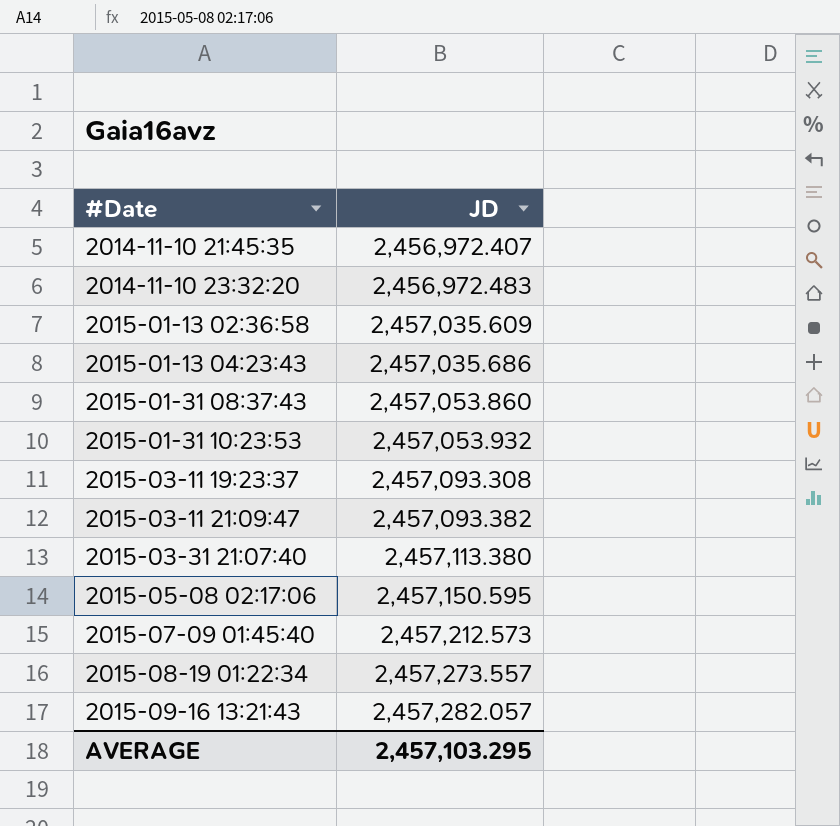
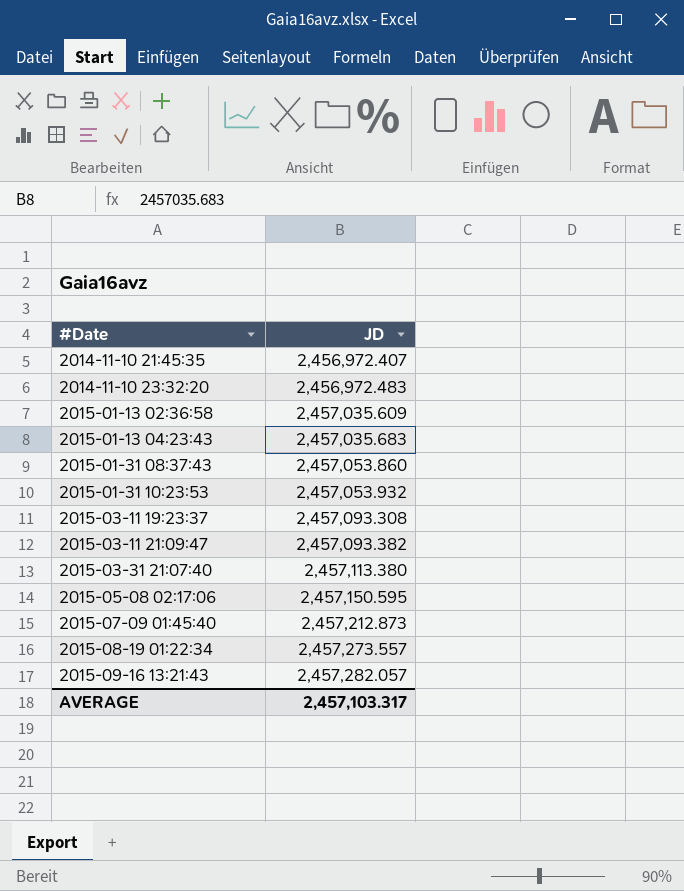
2015-01-13 04:23:43 | JD: 2,457,035.686 -> 2,457,035.683
2015-07-09 01:45:40 | JD: 2,457,212.573 -> 2,457,212.873
AVERAGE | JD: 2,457,103.295 -> 2,457,103.317

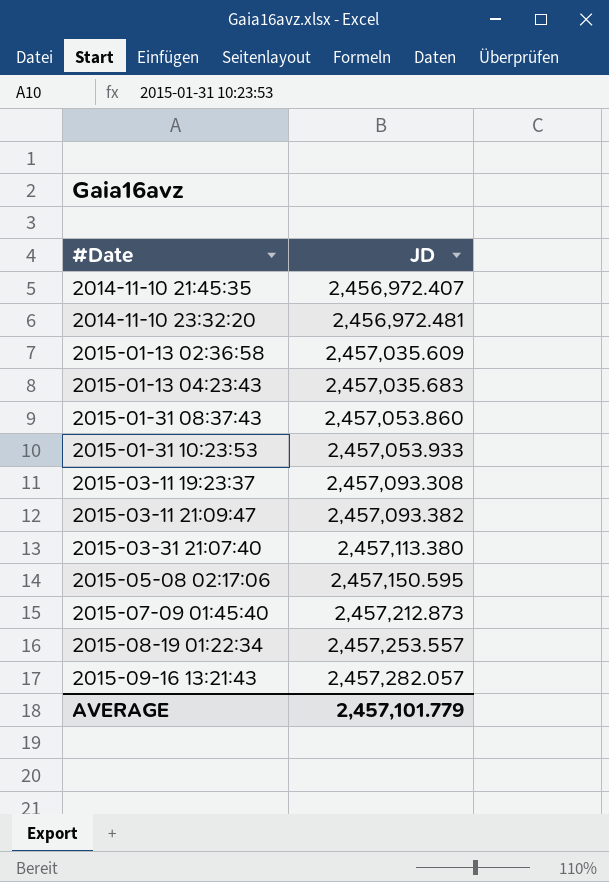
2014-11-10 23:32:20 | JD: 2,456,972.483 -> 2,456,972.481
2015-01-31 10:23:53 | JD: 2,457,053.932 -> 2,457,053.933
2015-08-19 01:22:34 | JD: 2,457,273.557 -> 2,457,253.557
AVERAGE | JD: 2,457,103.317 -> 2,457,101.779

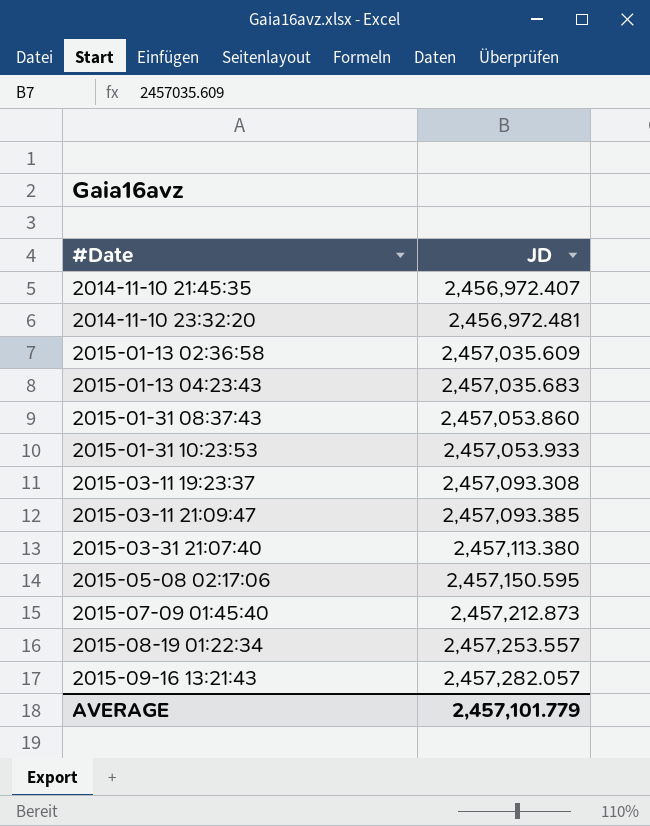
2015-03-11 21:09:47 | JD: 2,457,093.382 -> 2,457,093.385

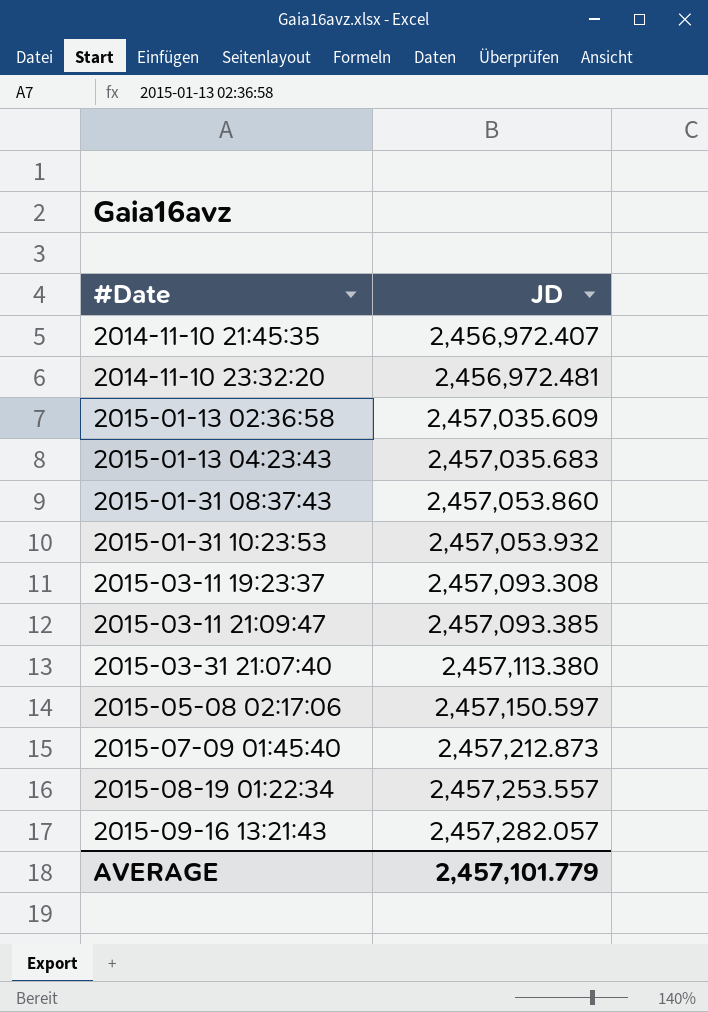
2015-01-31 10:23:53 | JD: 2,457,053.933 -> 2,457,053.932
2015-05-08 02:17:06 | JD: 2,457,150.595 -> 2,457,150.597

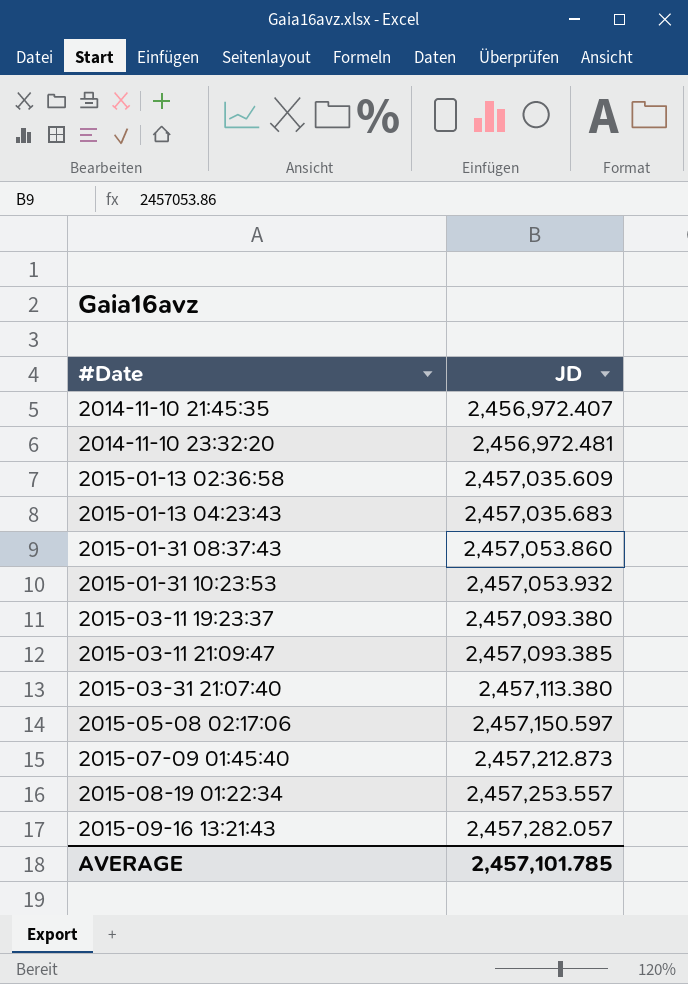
2015-03-11 19:23:37 | JD: 2,457,093.308 -> 2,457,093.380
AVERAGE | JD: 2,457,101.779 -> 2,457,101.785

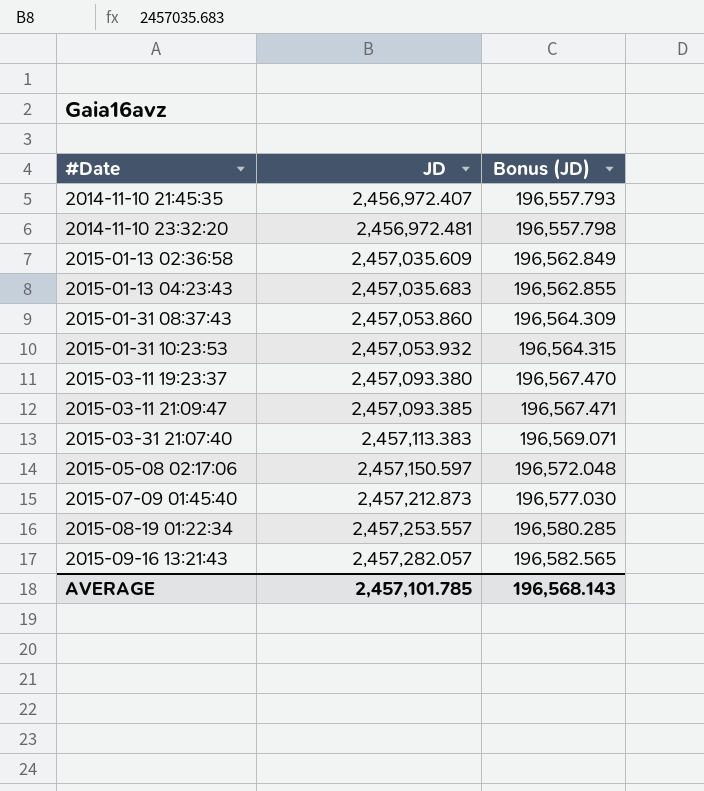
column Bonus (JD) | formula: none -> [JD] * 0.08
2015-03-31 21:07:40 | JD: 2,457,113.380 -> 2,457,113.383

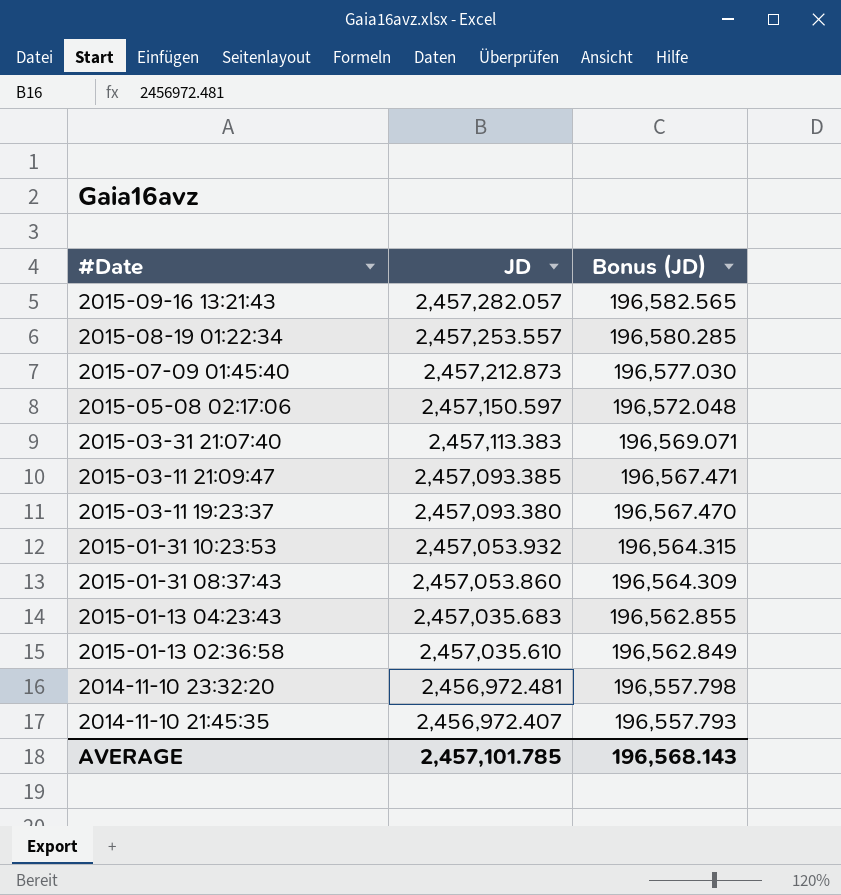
row order: #Date ascending -> #Date descending
2015-01-13 02:36:58 | JD: 2,457,035.609 -> 2,457,035.610

